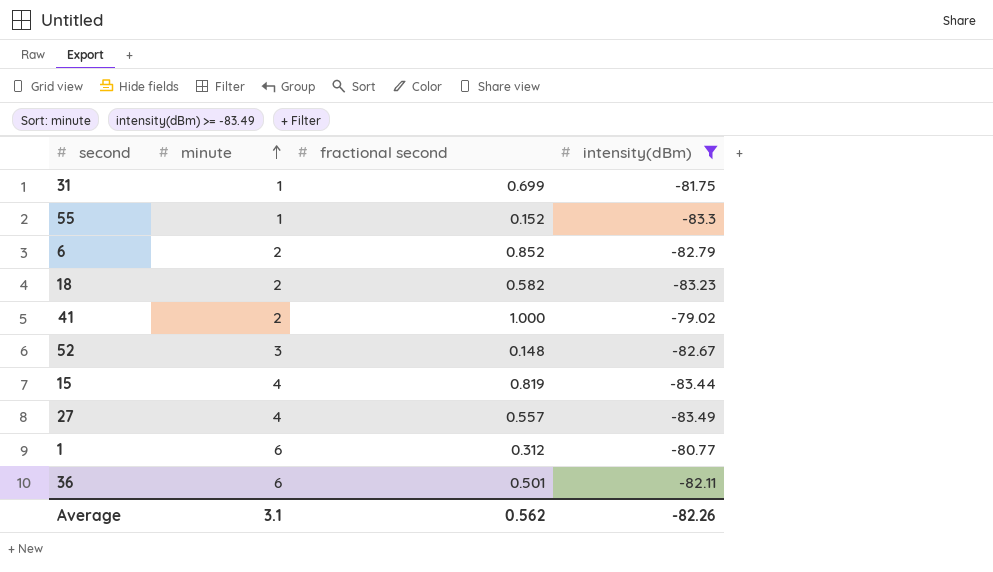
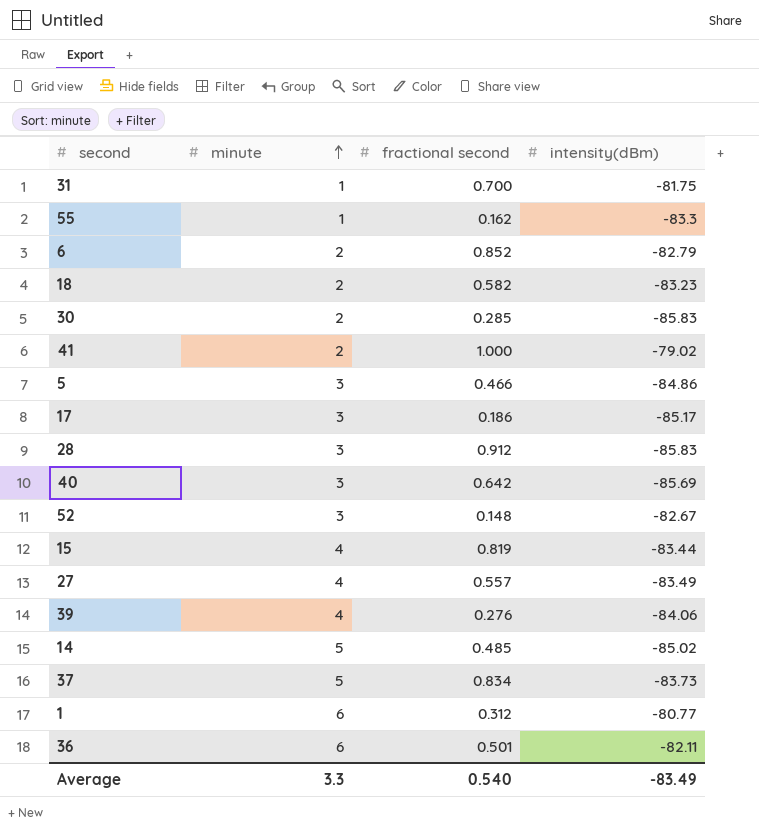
filter: intensity(dBm) >= -83.49 -> none
31 | fractional second: 0.699 -> 0.700
55 | fractional second: 0.152 -> 0.162
Average | minute: 3.1 -> 3.3
Average | fractional second: 0.562 -> 0.540
Average | intensity(dBm): -82.26 -> -83.49

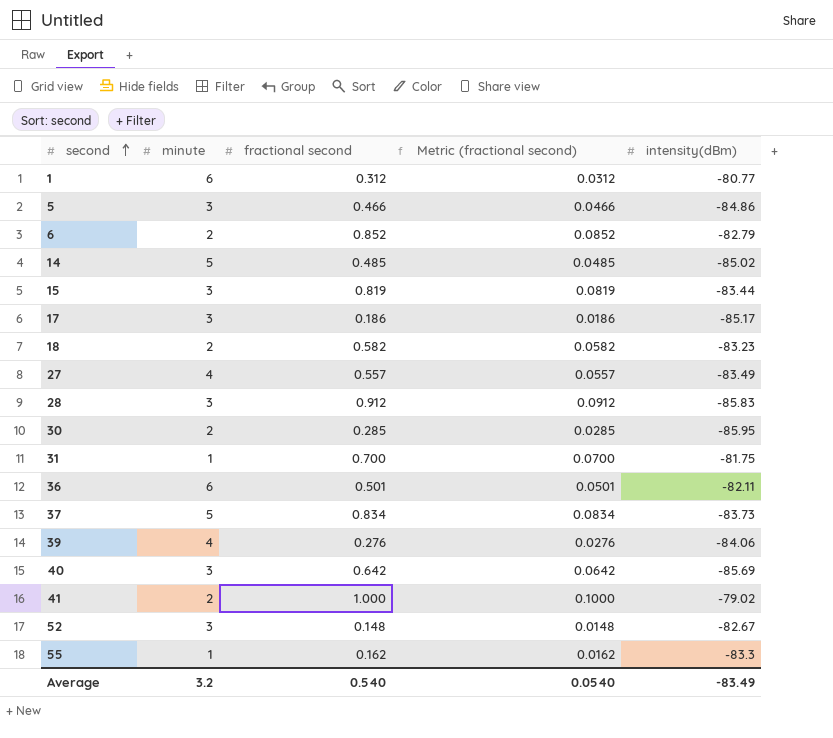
row order: minute ascending -> second ascending
column Metric (fractional second) | formula: none -> [fractional second] * 0.1
15 | minute: 4 -> 3
30 | intensity(dBm): -85.83 -> -85.95
Average | minute: 3.3 -> 3.2

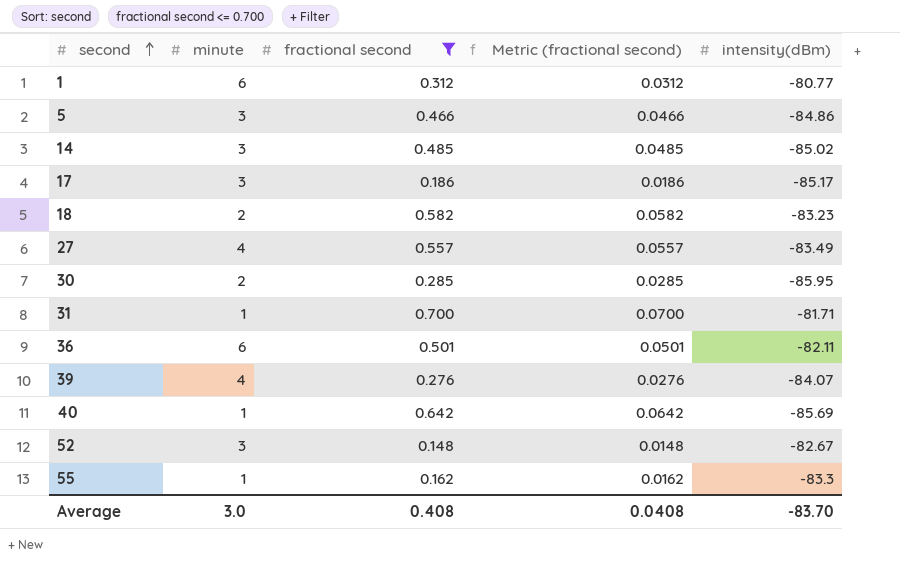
filter: none -> fractional second <= 0.700
14 | minute: 5 -> 3
31 | intensity(dBm): -81.75 -> -81.71
39 | intensity(dBm): -84.06 -> -84.07
40 | minute: 3 -> 1
Average | minute: 3.2 -> 3.0
Average | fractional second: 0.540 -> 0.408
Average | Metric (fractional second): 0.0540 -> 0.0408
Average | intensity(dBm): -83.49 -> -83.70

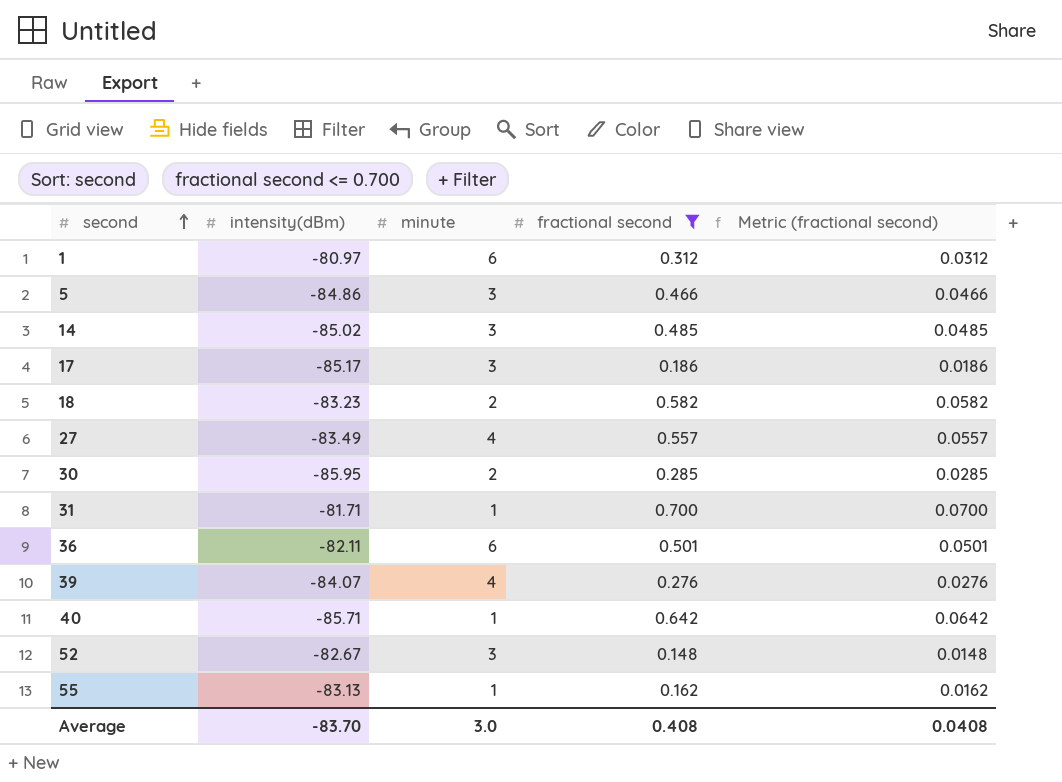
column intensity(dBm) | position: 5 -> 2
1 | intensity(dBm): -80.77 -> -80.97
40 | intensity(dBm): -85.69 -> -85.71
55 | intensity(dBm): -83.3 -> -83.13

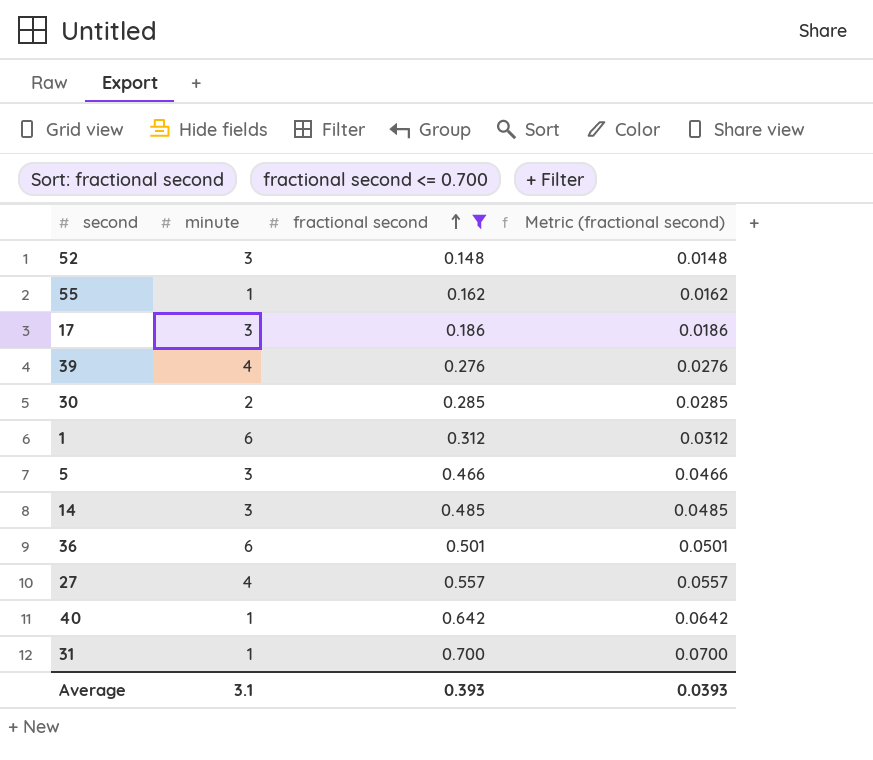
row order: second ascending -> fractional second ascending
column intensity(dBm) | position: 2 -> none
row 18: -83.23 | 2 | 0.582 | 0.0582 -> none
Average | minute: 3.0 -> 3.1
Average | fractional second: 0.408 -> 0.393
Average | Metric (fractional second): 0.0408 -> 0.0393

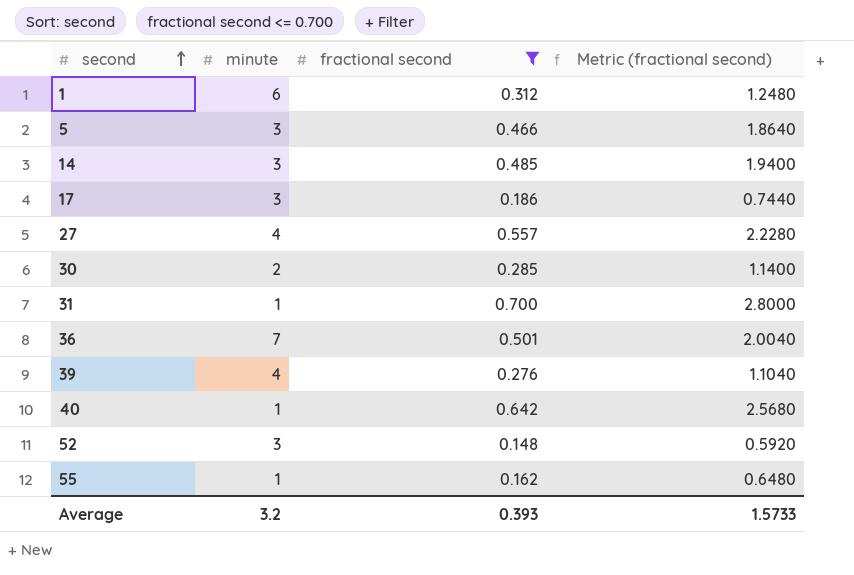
row order: fractional second ascending -> second ascending
column Metric (fractional second) | formula: [fractional second] * 0.1 -> [fractional second] * 4
36 | minute: 6 -> 7
Average | minute: 3.1 -> 3.2
Average | Metric (fractional second): 0.0393 -> 1.5733

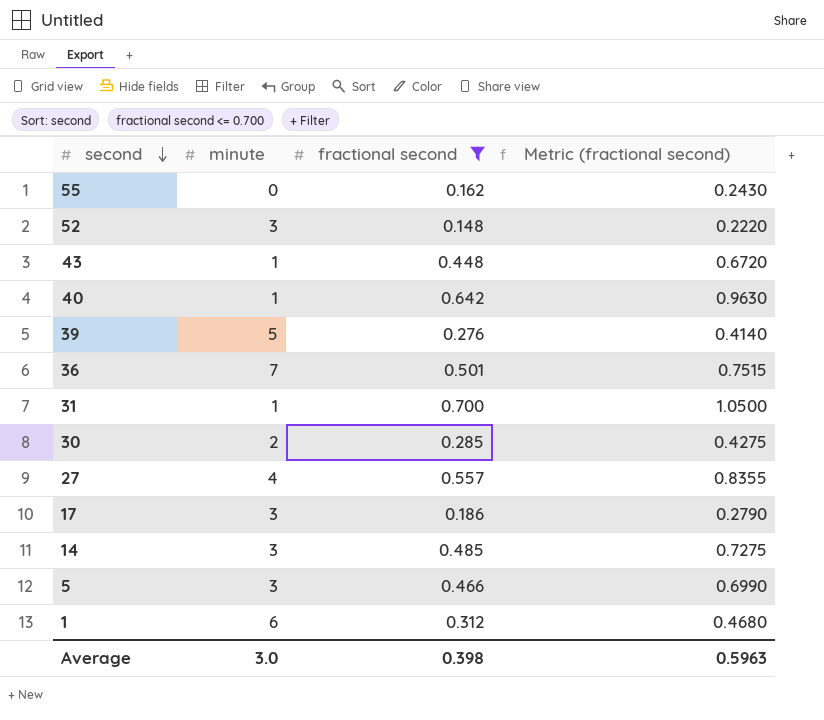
row order: second ascending -> second descending
column Metric (fractional second) | formula: [fractional second] * 4 -> [fractional second] * 1.5
55 | minute: 1 -> 0
row 43: none -> 1 | 0.448 | 0.6720
39 | minute: 4 -> 5
Average | minute: 3.2 -> 3.0
Average | fractional second: 0.393 -> 0.398
Average | Metric (fractional second): 1.5733 -> 0.5963

